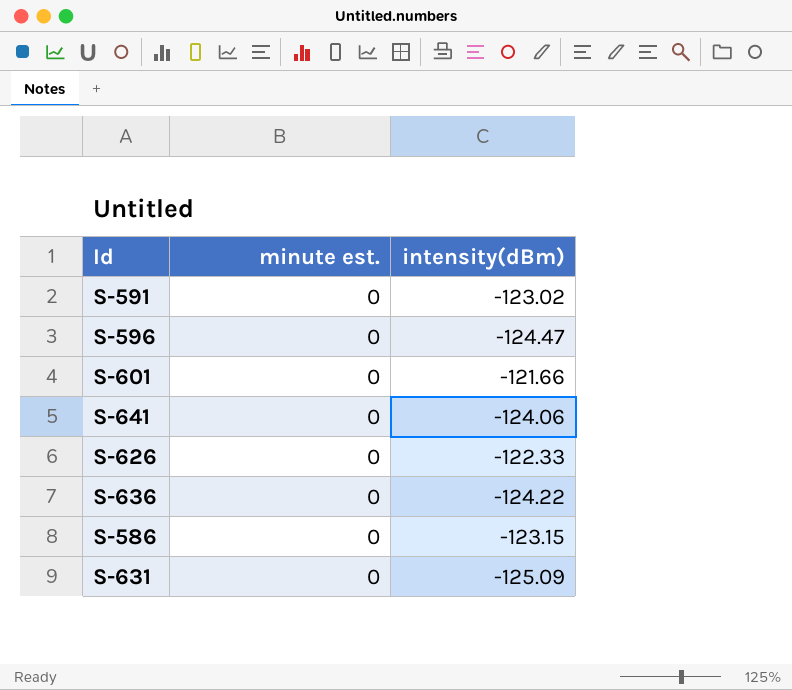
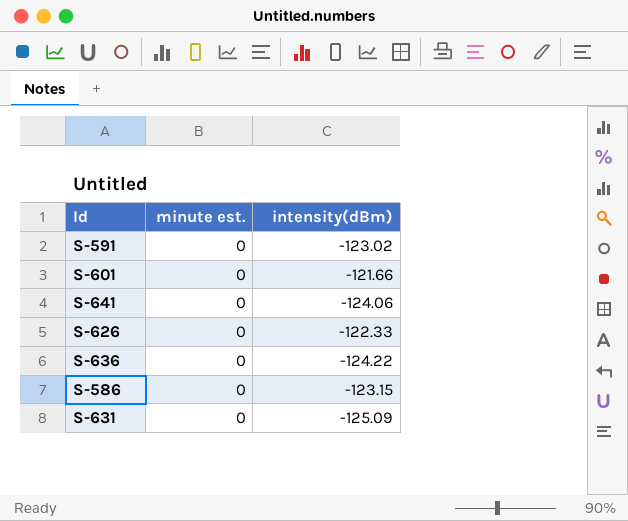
row S-596: 0 | -124.47 -> none

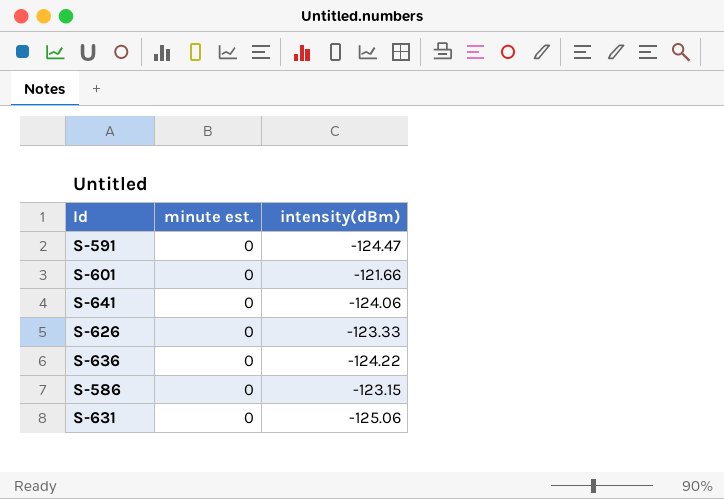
S-591 | intensity(dBm): -123.02 -> -124.47
S-626 | intensity(dBm): -122.33 -> -123.33
S-631 | intensity(dBm): -125.09 -> -125.06

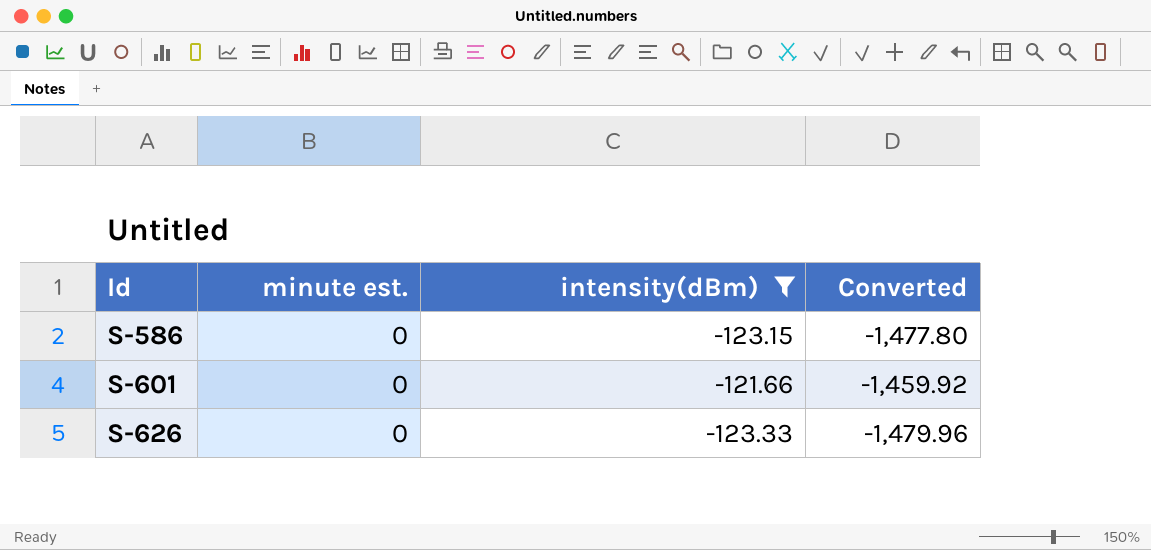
filter: none -> intensity(dBm) >= -123.33
row order: none -> Id ascending
column Converted | formula: none -> [intensity(dBm)] * 12

